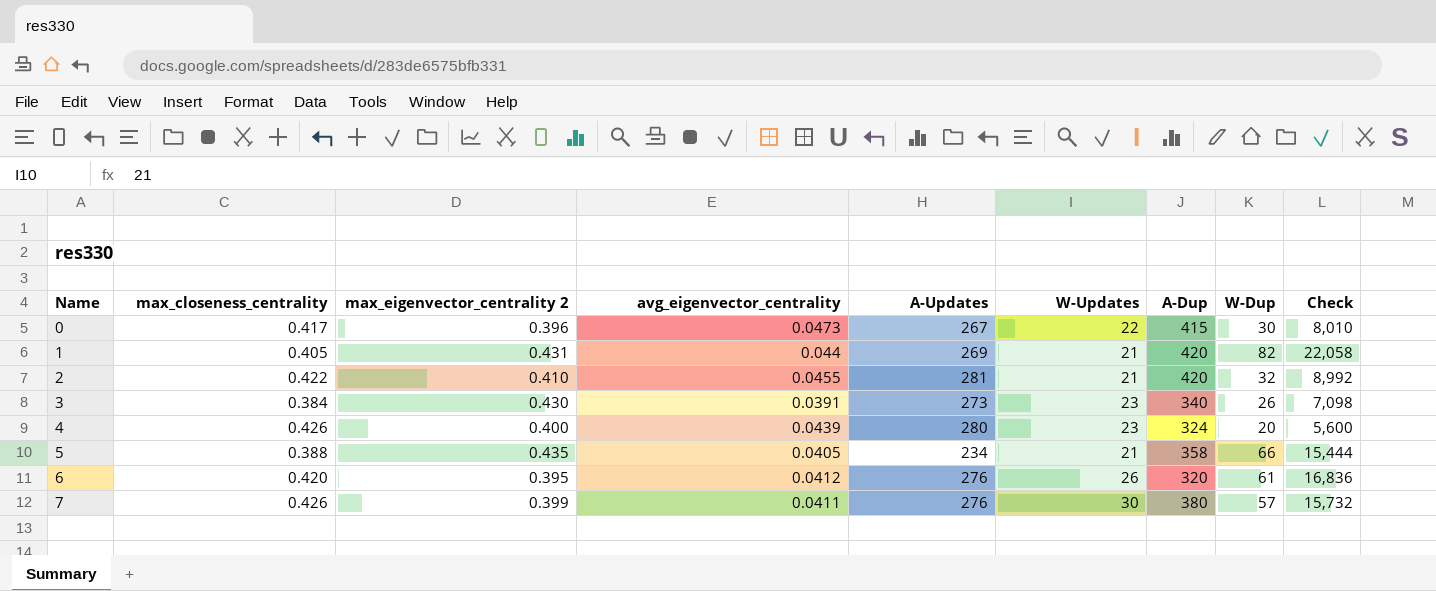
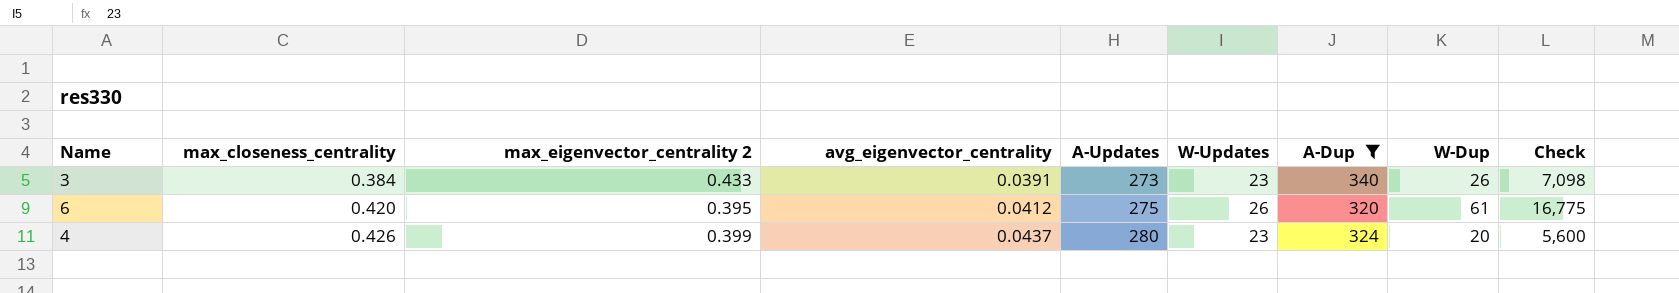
filter: none -> A-Dup <= 340
row order: Name ascending -> max_closeness_centrality ascending
3 | max_eigenvector_centrality 2: 0.430 -> 0.433
6 | A-Updates: 276 -> 275
6 | Check: 16,836 -> 16,775
4 | max_eigenvector_centrality 2: 0.400 -> 0.399
4 | avg_eigenvector_centrality: 0.0439 -> 0.0437

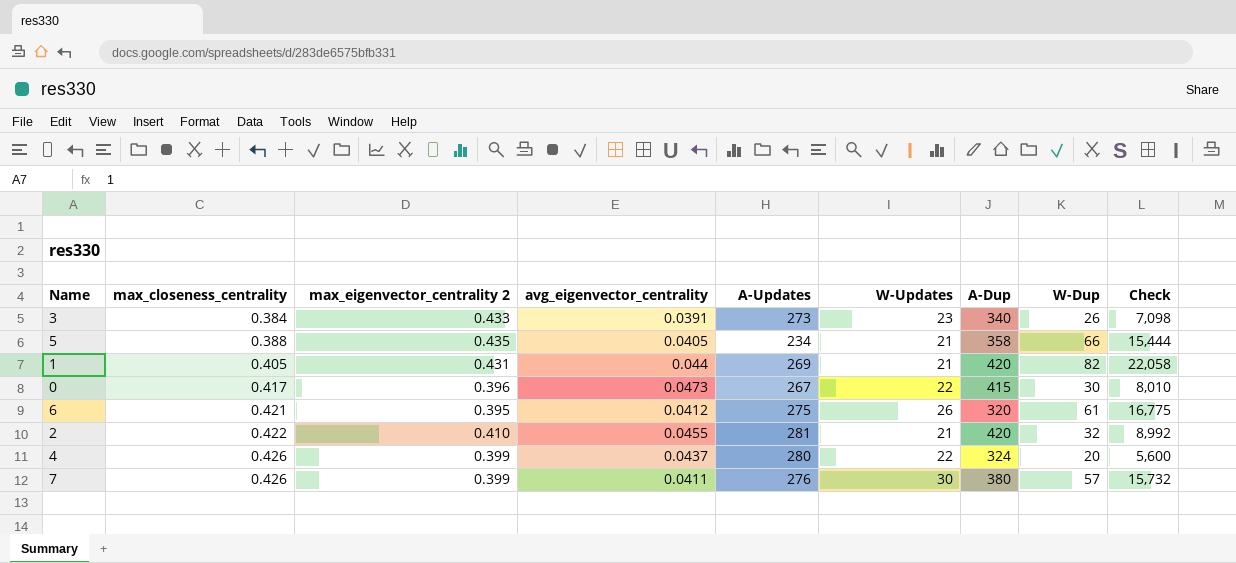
filter: A-Dup <= 340 -> none
6 | max_closeness_centrality: 0.420 -> 0.421
4 | W-Updates: 23 -> 22

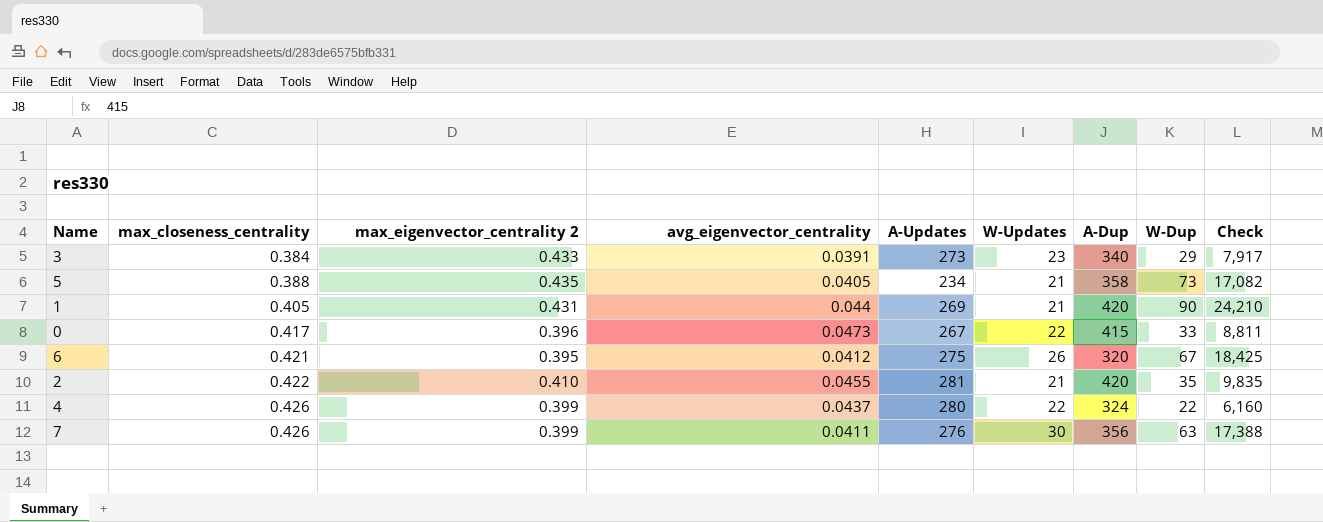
3 | W-Dup: 26 -> 29
3 | Check: 7,098 -> 7,917
5 | W-Dup: 66 -> 73
5 | Check: 15,444 -> 17,082
1 | W-Dup: 82 -> 90
1 | Check: 22,058 -> 24,210
0 | W-Dup: 30 -> 33
0 | Check: 8,010 -> 8,811
6 | W-Dup: 61 -> 67
6 | Check: 16,775 -> 18,425
2 | W-Dup: 32 -> 35
2 | Check: 8,992 -> 9,835
4 | W-Dup: 20 -> 22
4 | Check: 5,600 -> 6,160
7 | A-Dup: 380 -> 356
7 | W-Dup: 57 -> 63
7 | Check: 15,732 -> 17,388

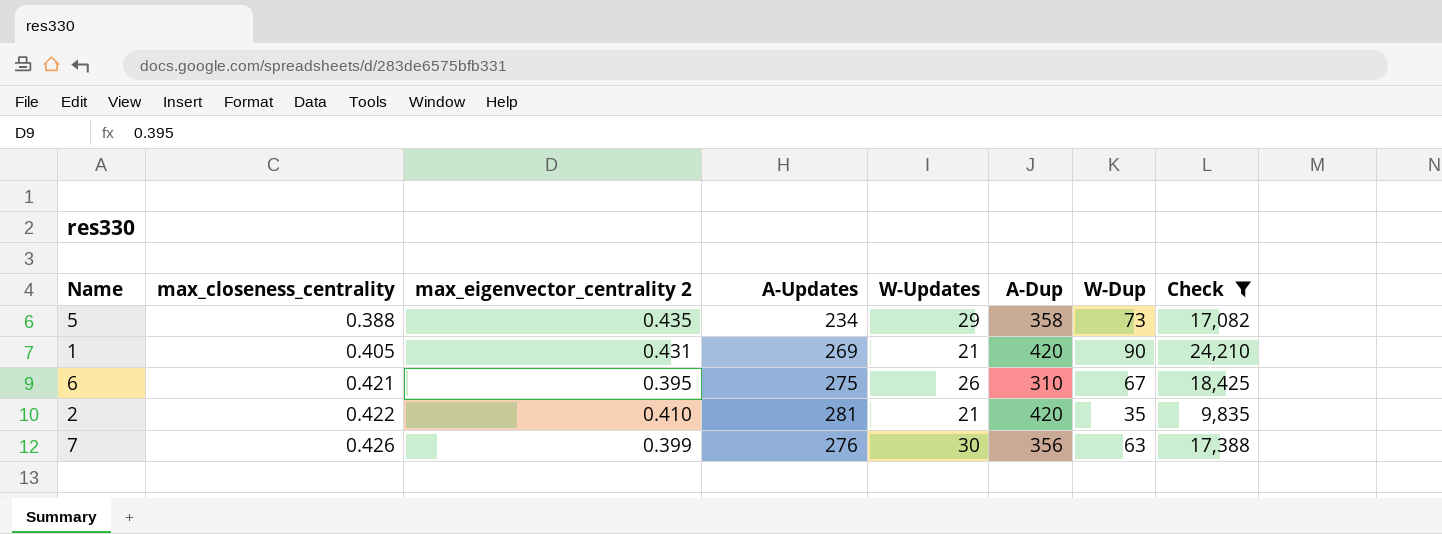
filter: none -> Check >= 9,835
column avg_eigenvector_centrality | position: 4 -> none
5 | W-Updates: 21 -> 29
6 | A-Dup: 320 -> 310

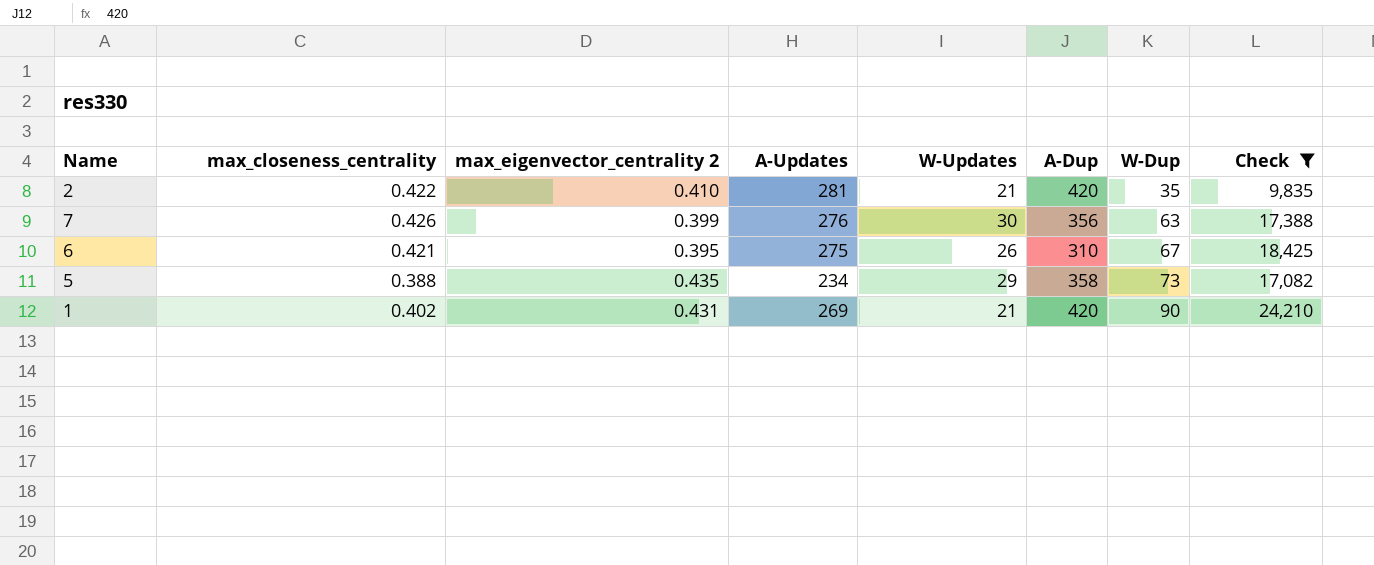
row order: max_closeness_centrality ascending -> W-Dup ascending
1 | max_closeness_centrality: 0.405 -> 0.402

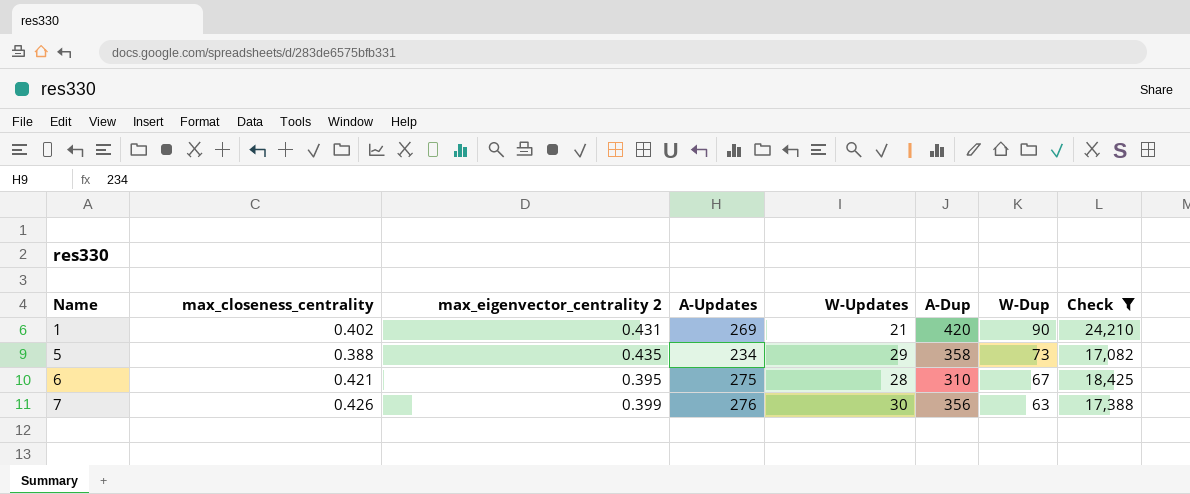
row order: W-Dup ascending -> Name ascending
row 2: 0.422 | 0.410 | 281 | 21 | 420 | 35 | 9,835 -> none
6 | W-Updates: 26 -> 28

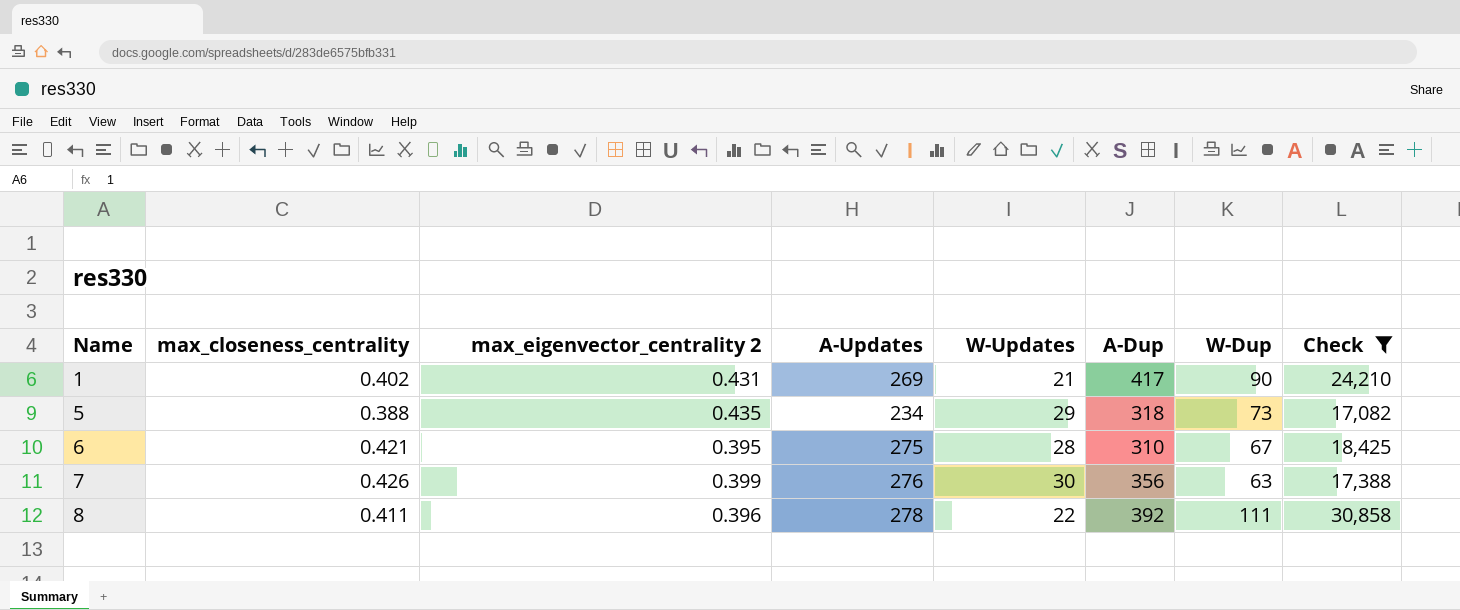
1 | A-Dup: 420 -> 417
5 | A-Dup: 358 -> 318
row 8: none -> 0.411 | 0.396 | 278 | 22 | 392 | 111 | 30,858

